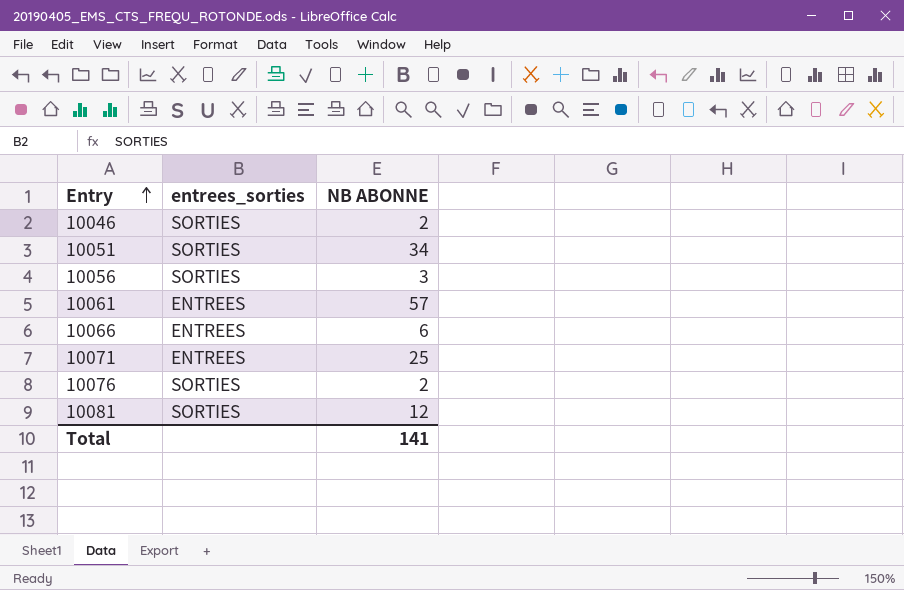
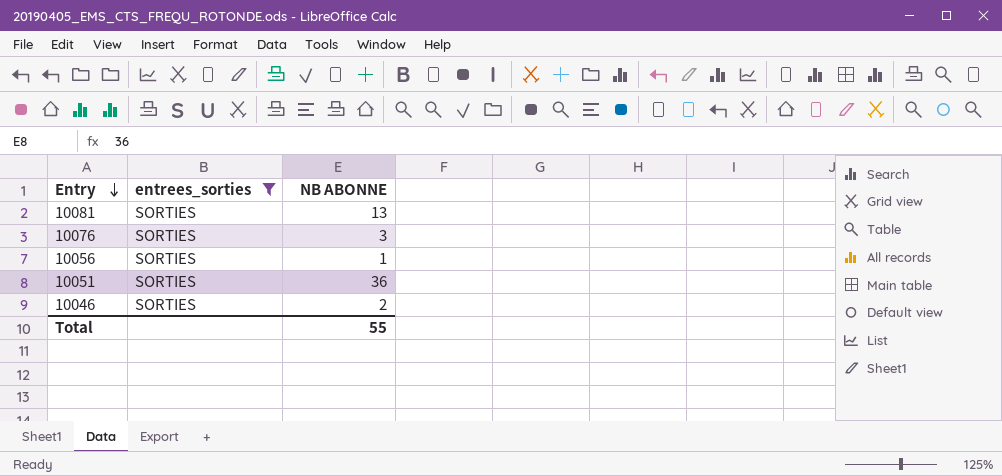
filter: none -> entrees_sorties = SORTIES
row order: Entry ascending -> Entry descending
10081 | NB ABONNE: 12 -> 13
10076 | NB ABONNE: 2 -> 3
10056 | NB ABONNE: 3 -> 1
10051 | NB ABONNE: 34 -> 36
Total | NB ABONNE: 141 -> 55

